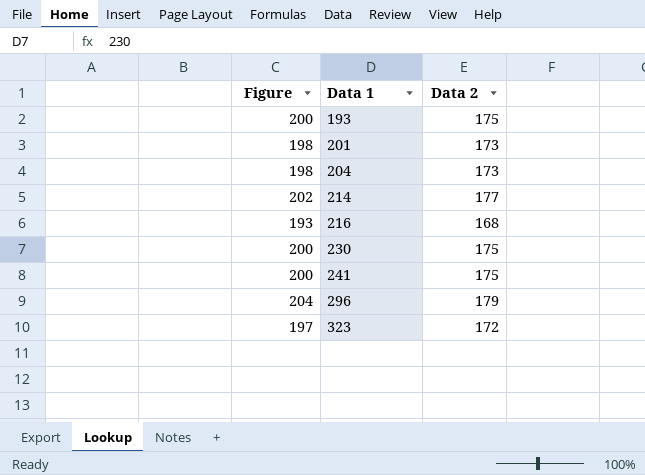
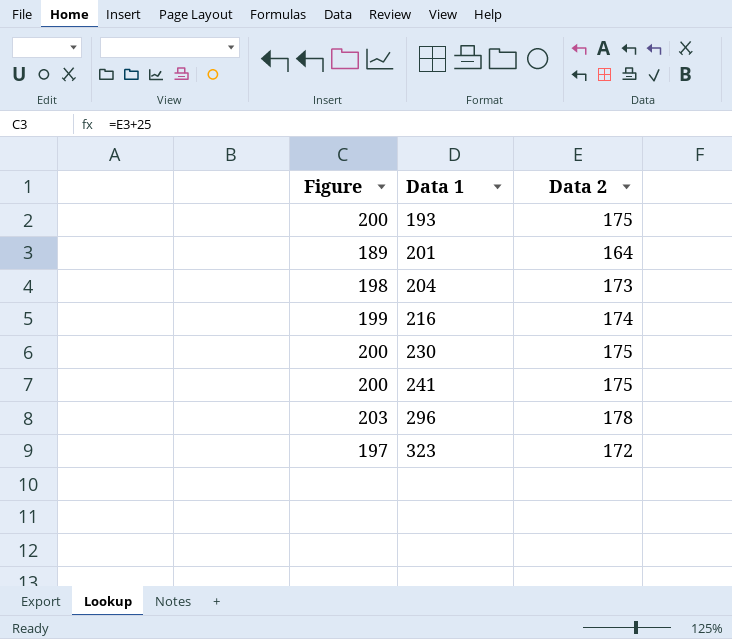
row 214: 202 | 177 -> none
201 | Figure: 198 -> 189
201 | Data 2: 173 -> 164
216 | Figure: 193 -> 199
216 | Data 2: 168 -> 174
296 | Figure: 204 -> 203
296 | Data 2: 179 -> 178

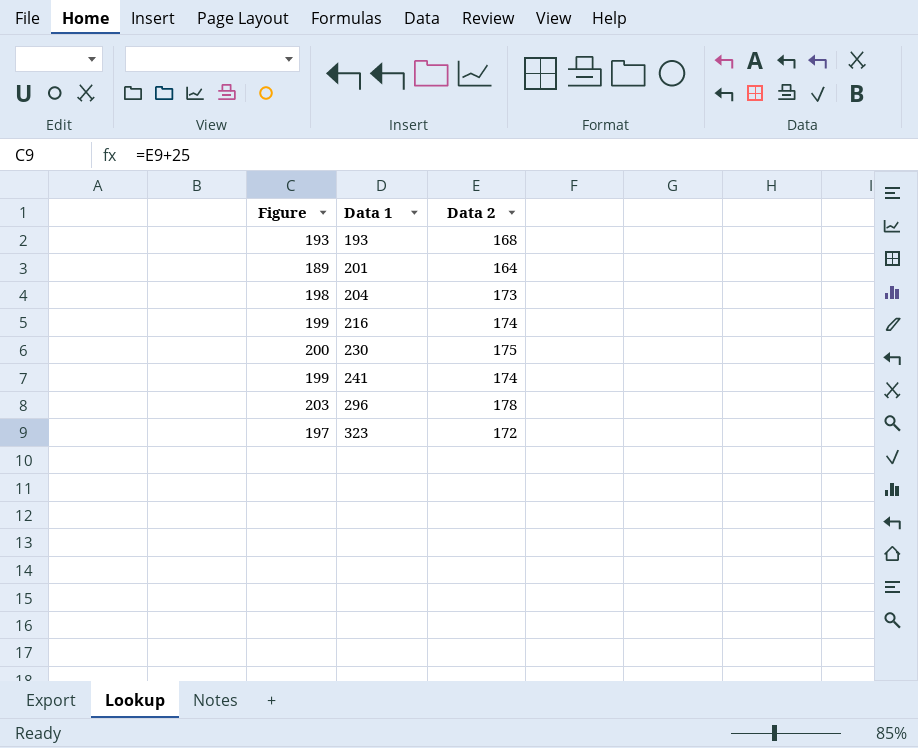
193 | Figure: 200 -> 193
193 | Data 2: 175 -> 168
241 | Figure: 200 -> 199
241 | Data 2: 175 -> 174

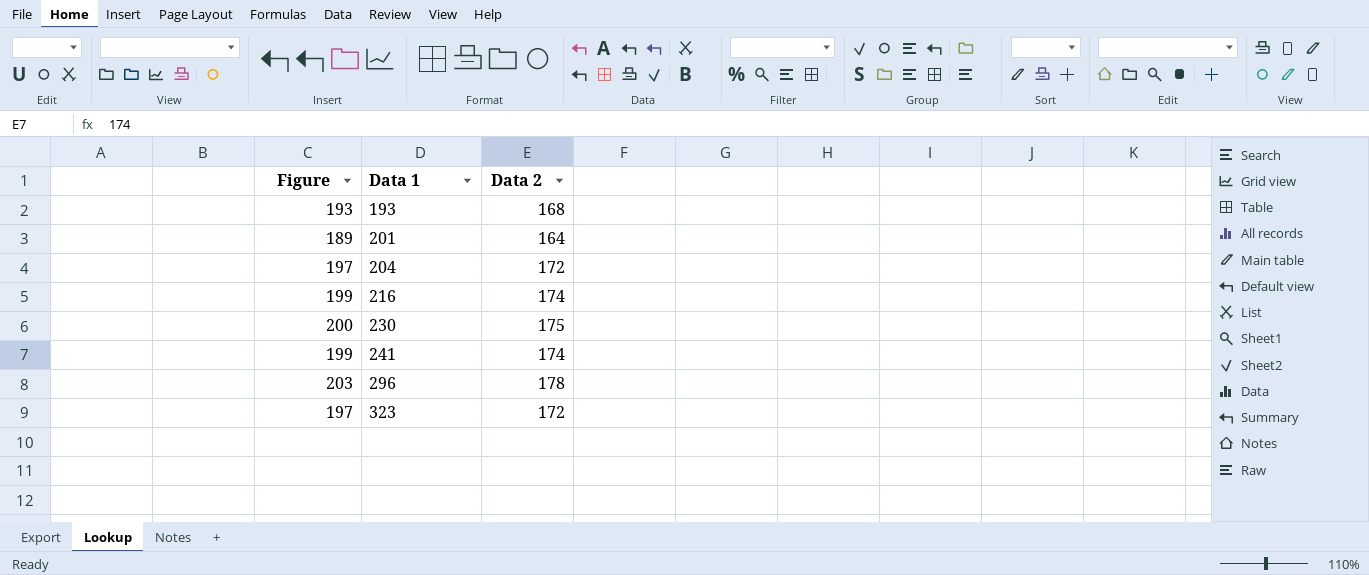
204 | Figure: 198 -> 197
204 | Data 2: 173 -> 172

